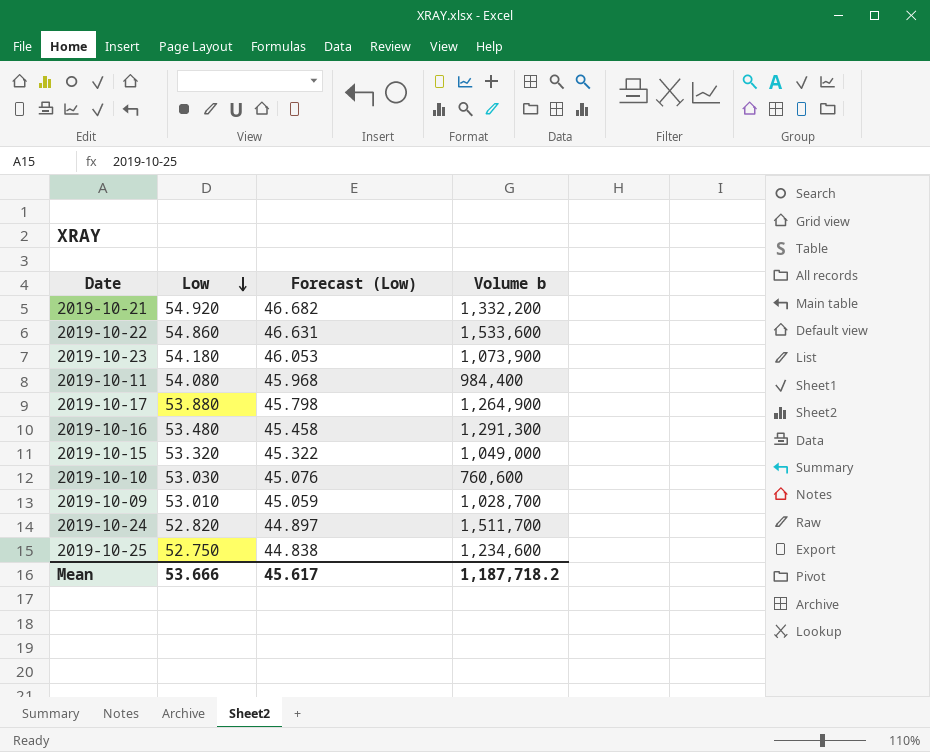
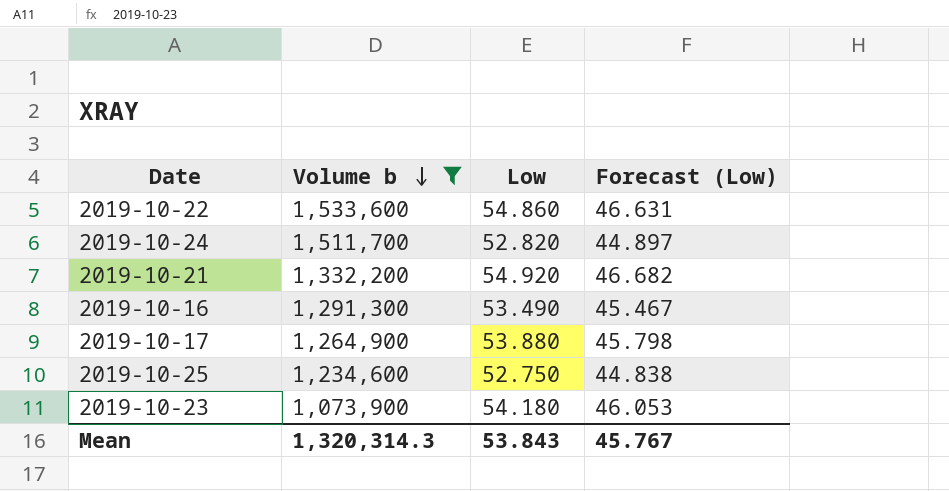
filter: none -> Volume b >= 1,073,900
row order: Low descending -> Volume b descending
column Volume b | position: 4 -> 2
2019-10-16 | Low: 53.480 -> 53.490
2019-10-16 | Forecast (Low): 45.458 -> 45.467
Mean | Volume b: 1,187,718.2 -> 1,320,314.3
Mean | Low: 53.666 -> 53.843
Mean | Forecast (Low): 45.617 -> 45.767

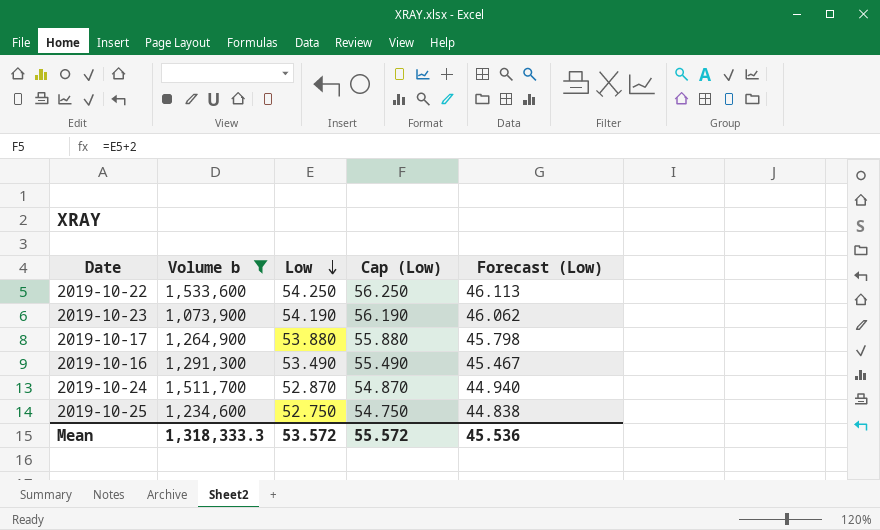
row order: Volume b descending -> Low descending
column Cap (Low) | formula: none -> [Low] + 2
row 2019-10-21: 1,332,200 | 54.920 | 46.682 -> none
2019-10-22 | Low: 54.860 -> 54.250
2019-10-22 | Forecast (Low): 46.631 -> 46.113
2019-10-23 | Low: 54.180 -> 54.190
2019-10-23 | Forecast (Low): 46.053 -> 46.062
2019-10-24 | Low: 52.820 -> 52.870
2019-10-24 | Forecast (Low): 44.897 -> 44.940
Mean | Volume b: 1,320,314.3 -> 1,318,333.3
Mean | Low: 53.843 -> 53.572
Mean | Forecast (Low): 45.767 -> 45.536

